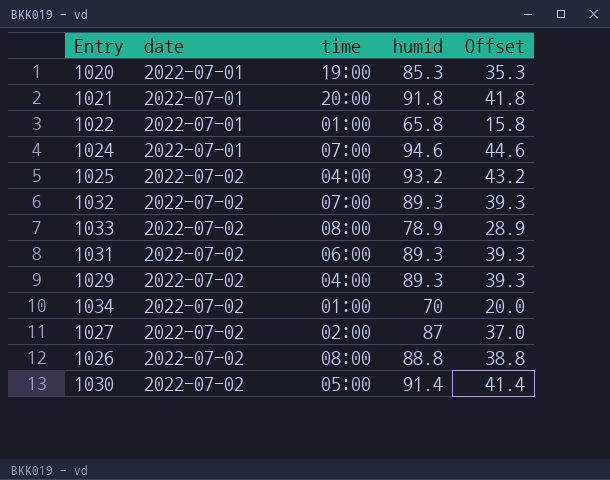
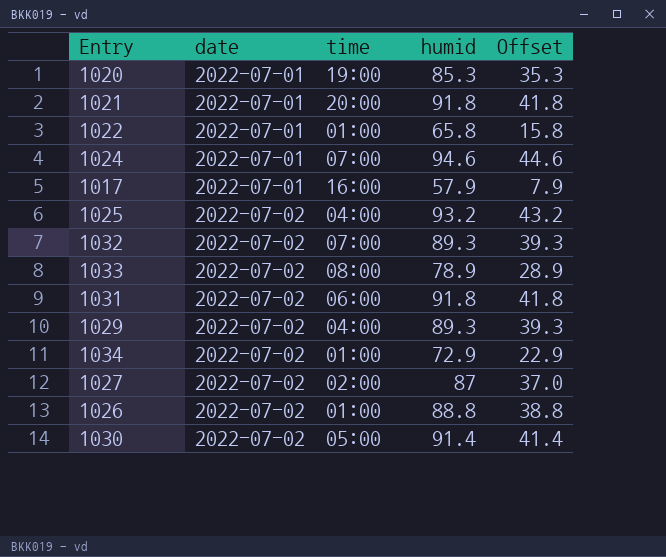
row 1017: none -> 2022-07-01 | 16:00 | 57.9 | 7.9
1031 | humid: 89.3 -> 91.8
1031 | Offset: 39.3 -> 41.8
1034 | humid: 70 -> 72.9
1034 | Offset: 20.0 -> 22.9
1026 | time: 08:00 -> 01:00

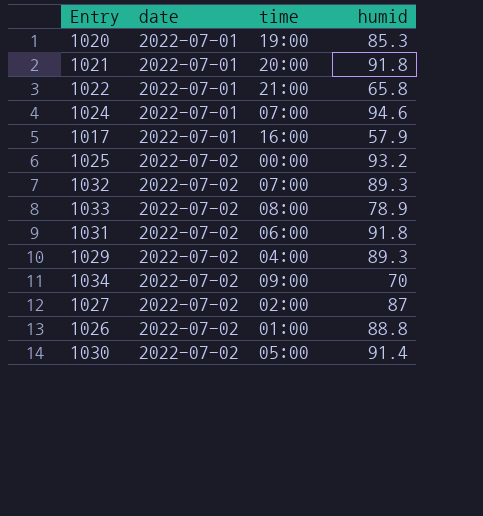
column Offset | formula: [humid] - 50 -> none
1022 | time: 01:00 -> 21:00
1025 | time: 04:00 -> 00:00
1034 | time: 01:00 -> 09:00
1034 | humid: 72.9 -> 70

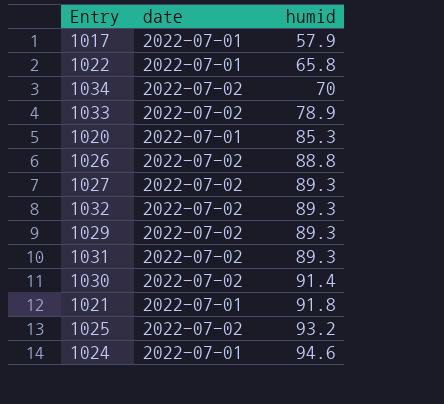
row order: date ascending -> humid ascending
column time | position: 3 -> none
1027 | humid: 87 -> 89.3
1031 | humid: 91.8 -> 89.3

